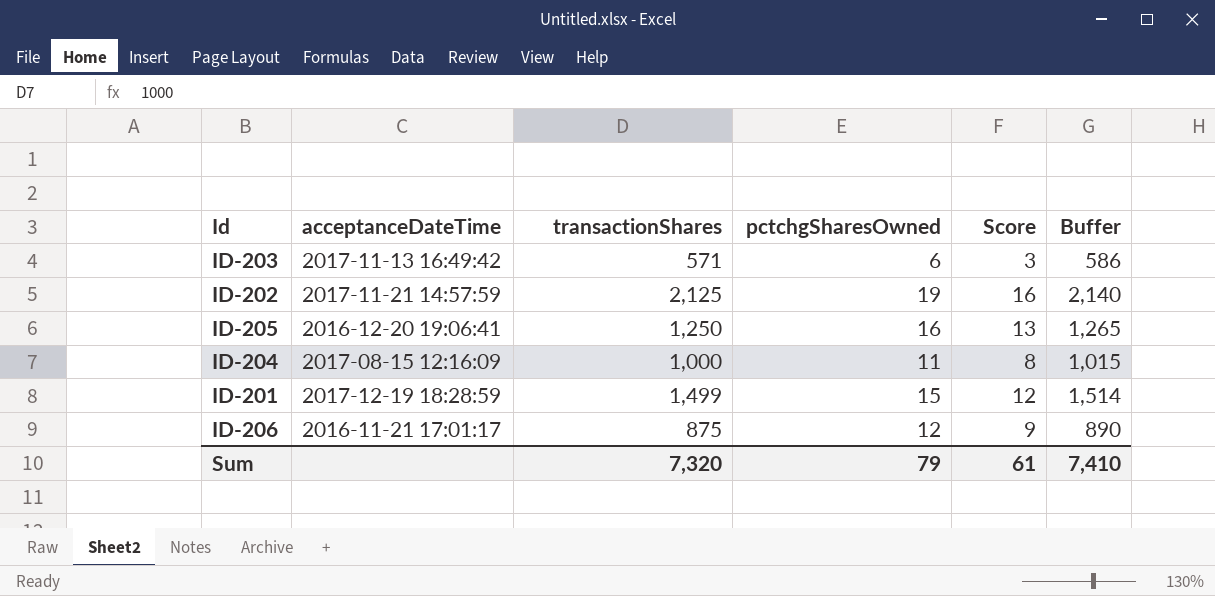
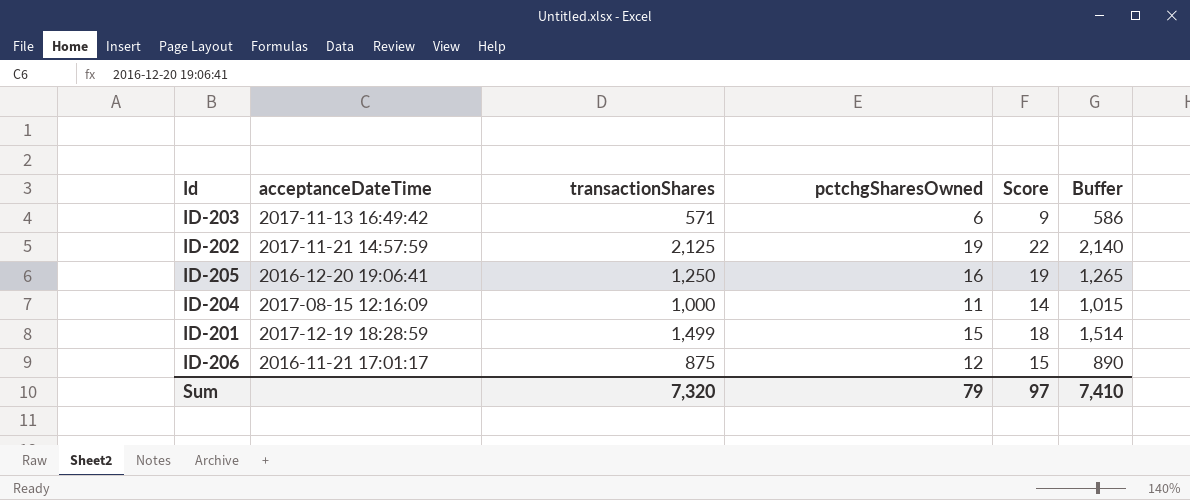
column Score | formula: [pctchgSharesOwned] - 3 -> [pctchgSharesOwned] + 3
Sum | Score: 61 -> 97

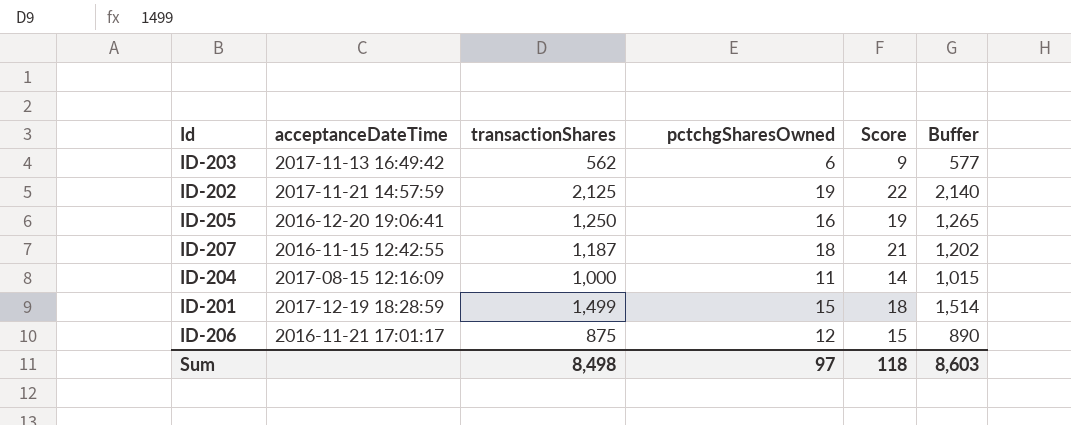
ID-203 | transactionShares: 571 -> 562
ID-203 | Buffer: 586 -> 577
row ID-207: none -> 2016-11-15 12:42:55 | 1,187 | 18 | 21 | 1,202
Sum | transactionShares: 7,320 -> 8,498
Sum | pctchgSharesOwned: 79 -> 97
Sum | Score: 97 -> 118
Sum | Buffer: 7,410 -> 8,603

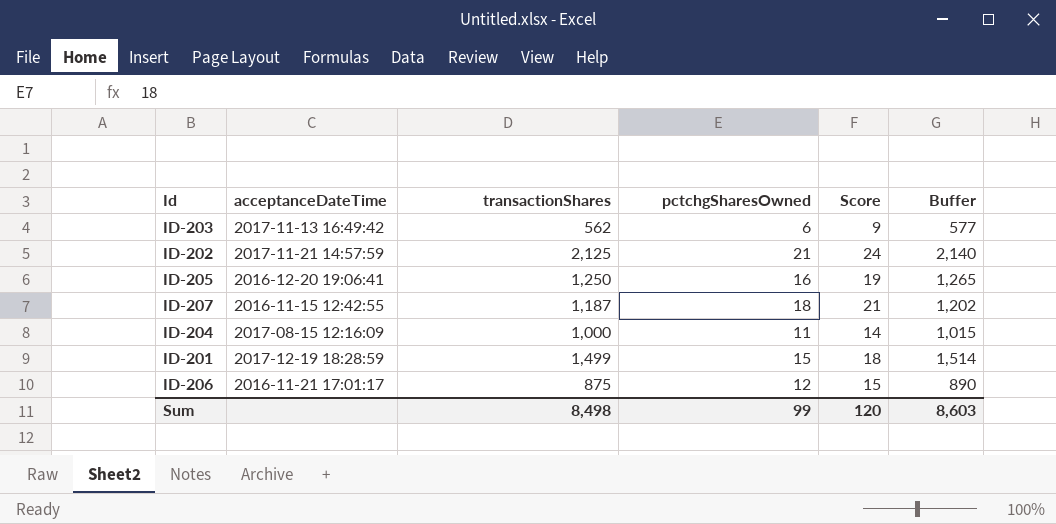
ID-202 | pctchgSharesOwned: 19 -> 21
ID-202 | Score: 22 -> 24
Sum | pctchgSharesOwned: 97 -> 99
Sum | Score: 118 -> 120

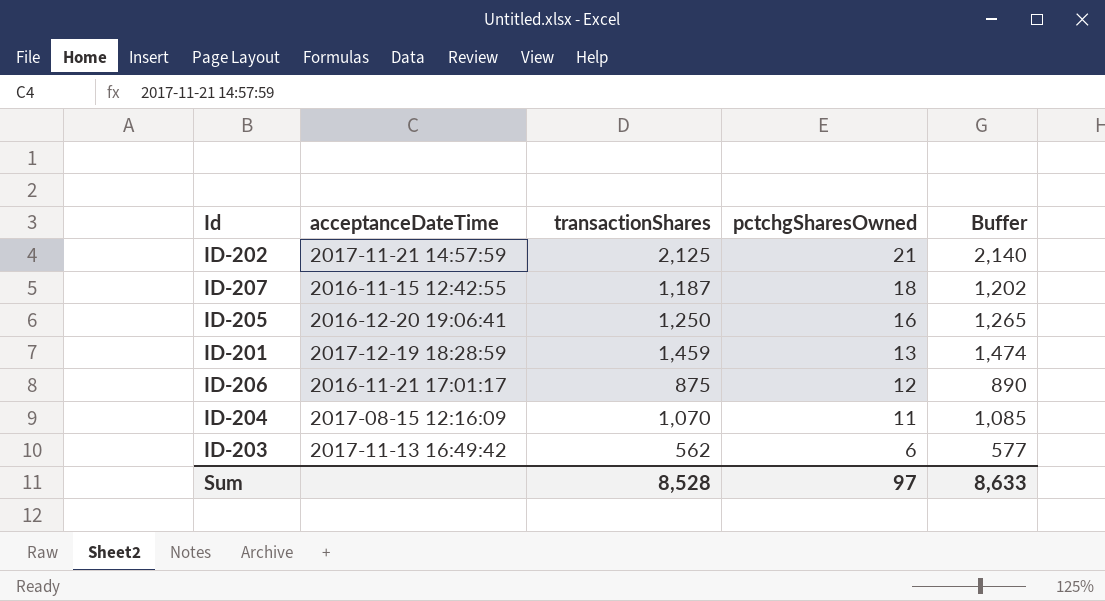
row order: none -> pctchgSharesOwned descending
column Score | formula: [pctchgSharesOwned] + 3 -> none
ID-201 | transactionShares: 1,499 -> 1,459
ID-201 | pctchgSharesOwned: 15 -> 13
ID-201 | Buffer: 1,514 -> 1,474
ID-204 | transactionShares: 1,000 -> 1,070
ID-204 | Buffer: 1,015 -> 1,085
Sum | transactionShares: 8,498 -> 8,528
Sum | pctchgSharesOwned: 99 -> 97
Sum | Buffer: 8,603 -> 8,633

